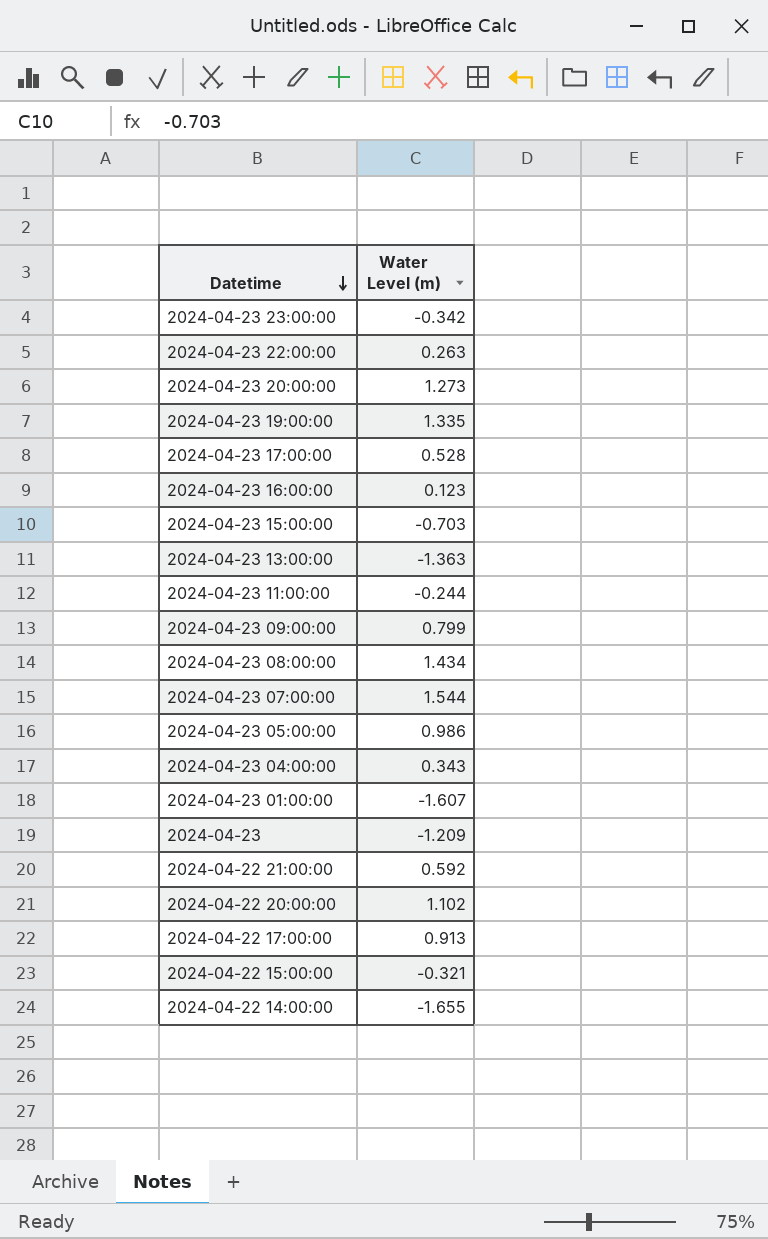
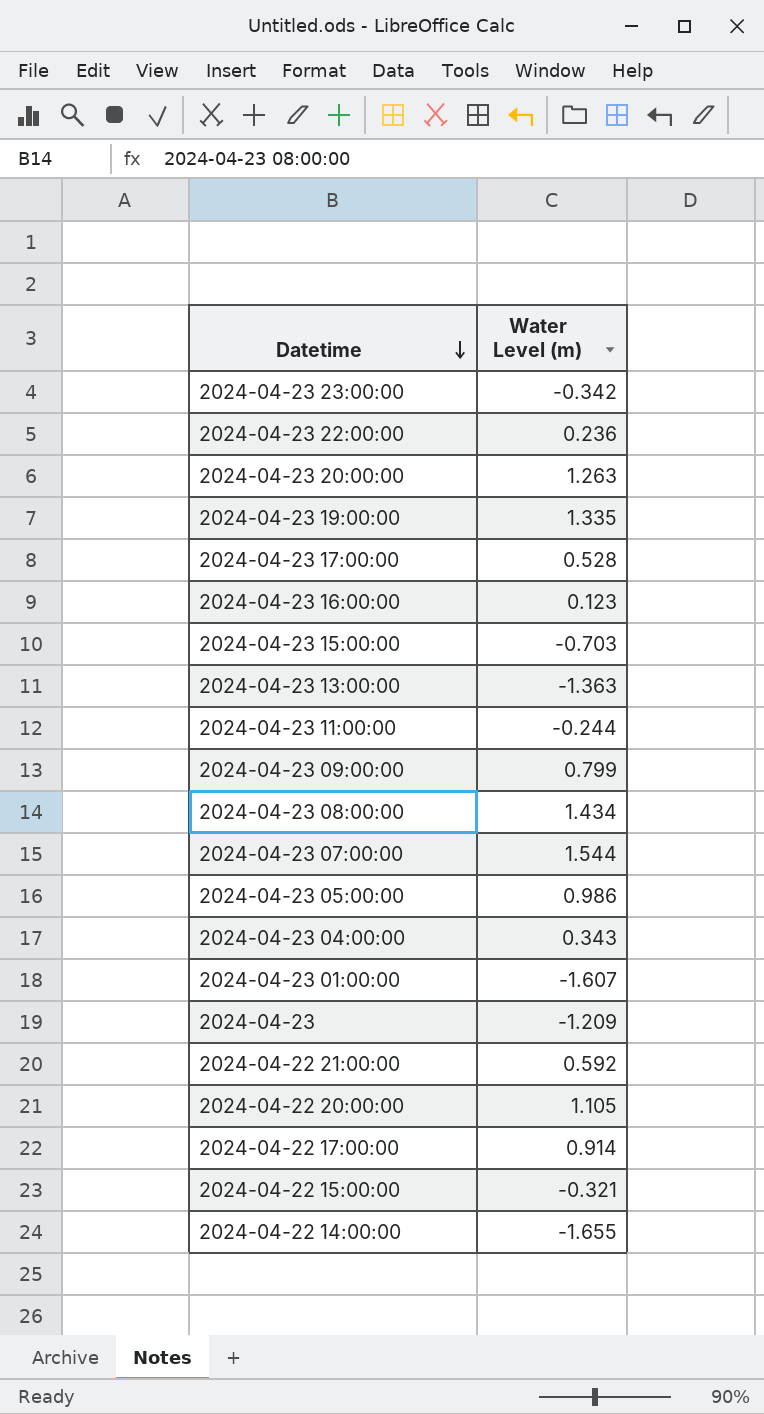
2024-04-23 22:00:00 | Water Level (m): 0.263 -> 0.236
2024-04-23 20:00:00 | Water Level (m): 1.273 -> 1.263
2024-04-22 20:00:00 | Water Level (m): 1.102 -> 1.105
2024-04-22 17:00:00 | Water Level (m): 0.913 -> 0.914

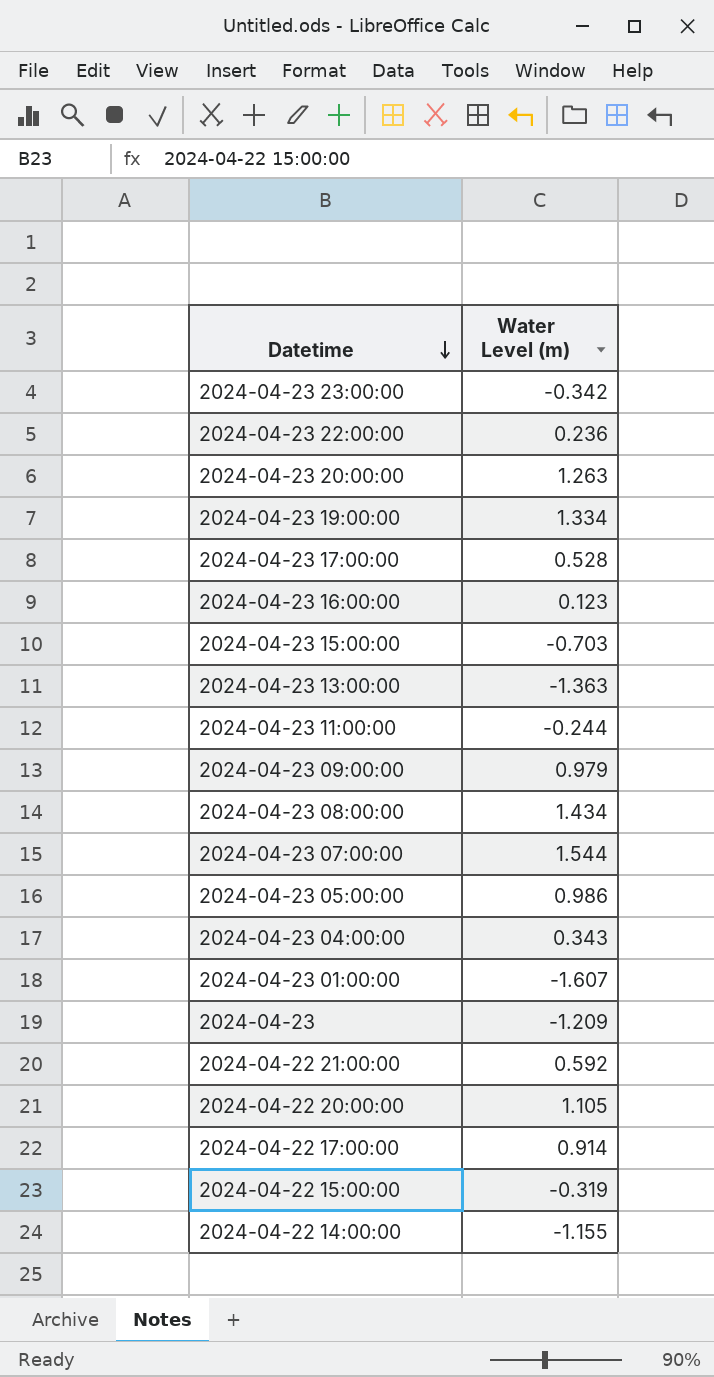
2024-04-23 19:00:00 | Water Level (m): 1.335 -> 1.334
2024-04-23 09:00:00 | Water Level (m): 0.799 -> 0.979
2024-04-22 15:00:00 | Water Level (m): -0.321 -> -0.319
2024-04-22 14:00:00 | Water Level (m): -1.655 -> -1.155

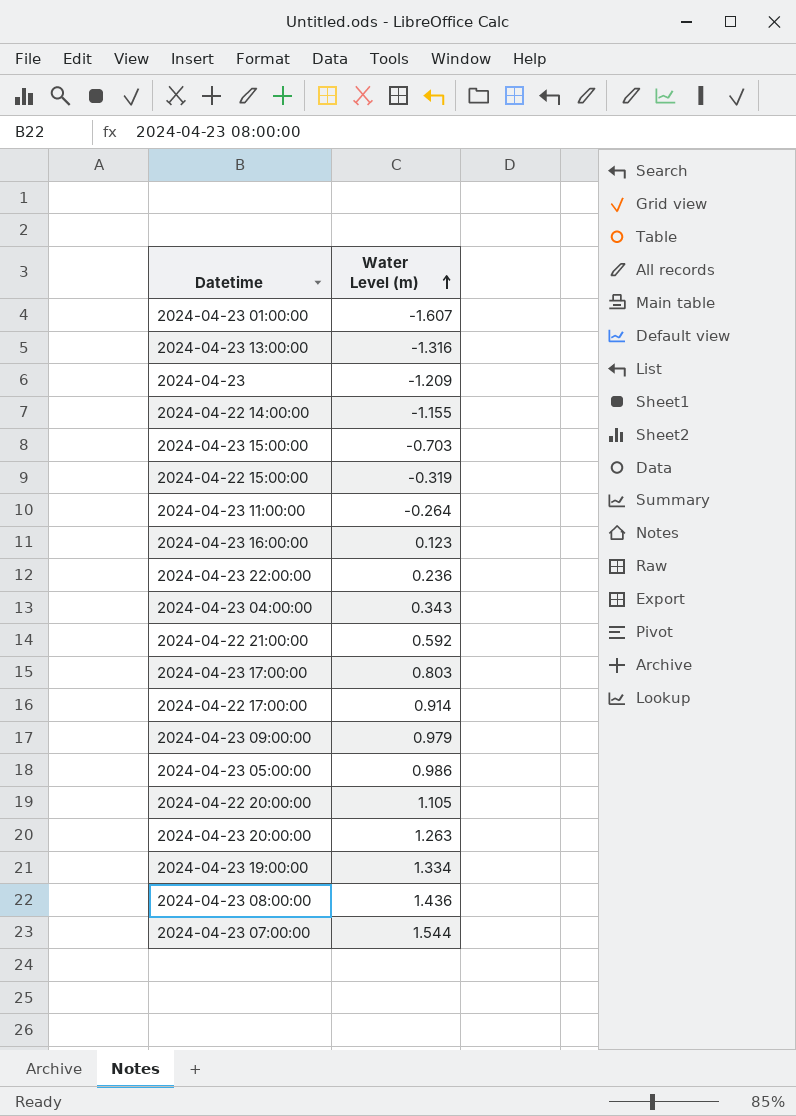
row order: Datetime descending -> Water Level (m) ascending
row 2024-04-23 23:00:00: -0.342 -> none
2024-04-23 13:00:00 | Water Level (m): -1.363 -> -1.316
2024-04-23 11:00:00 | Water Level (m): -0.244 -> -0.264
2024-04-23 17:00:00 | Water Level (m): 0.528 -> 0.803
2024-04-23 08:00:00 | Water Level (m): 1.434 -> 1.436

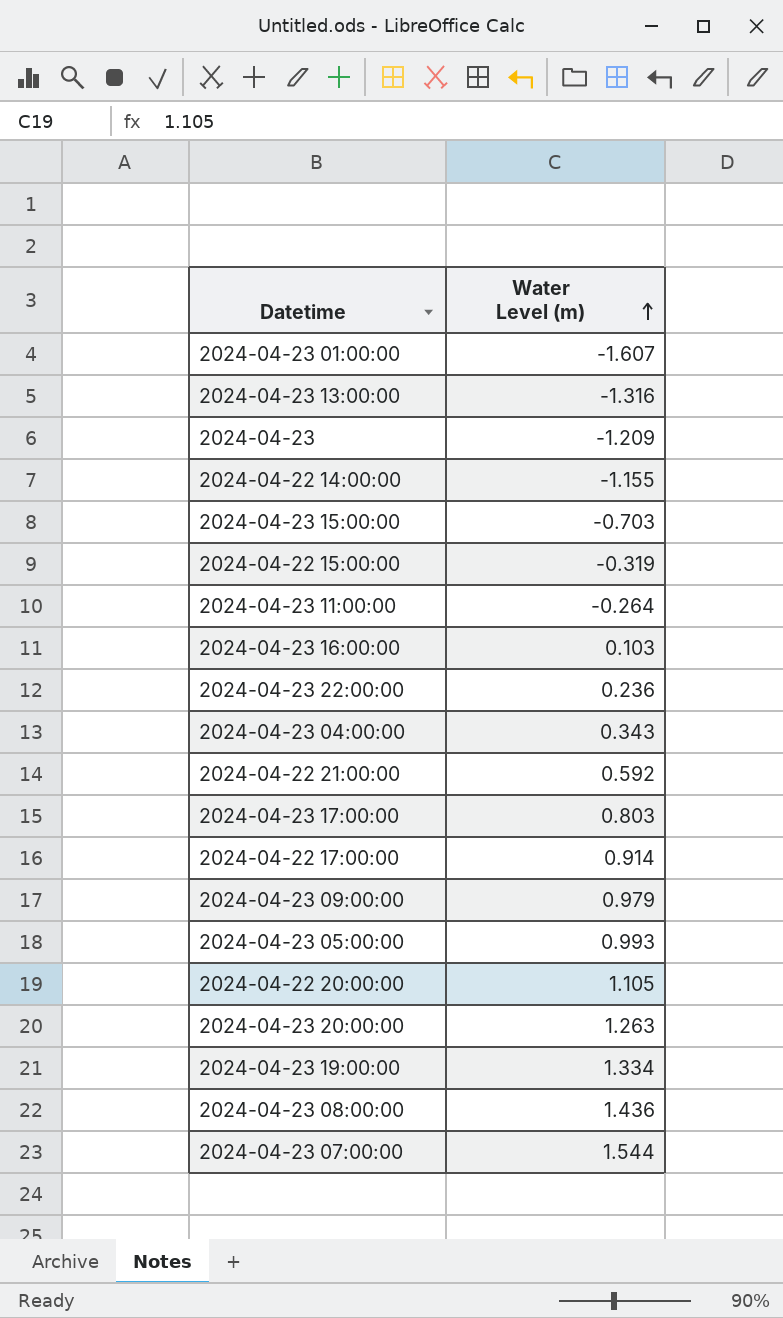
2024-04-23 16:00:00 | Water Level (m): 0.123 -> 0.103
2024-04-23 05:00:00 | Water Level (m): 0.986 -> 0.993

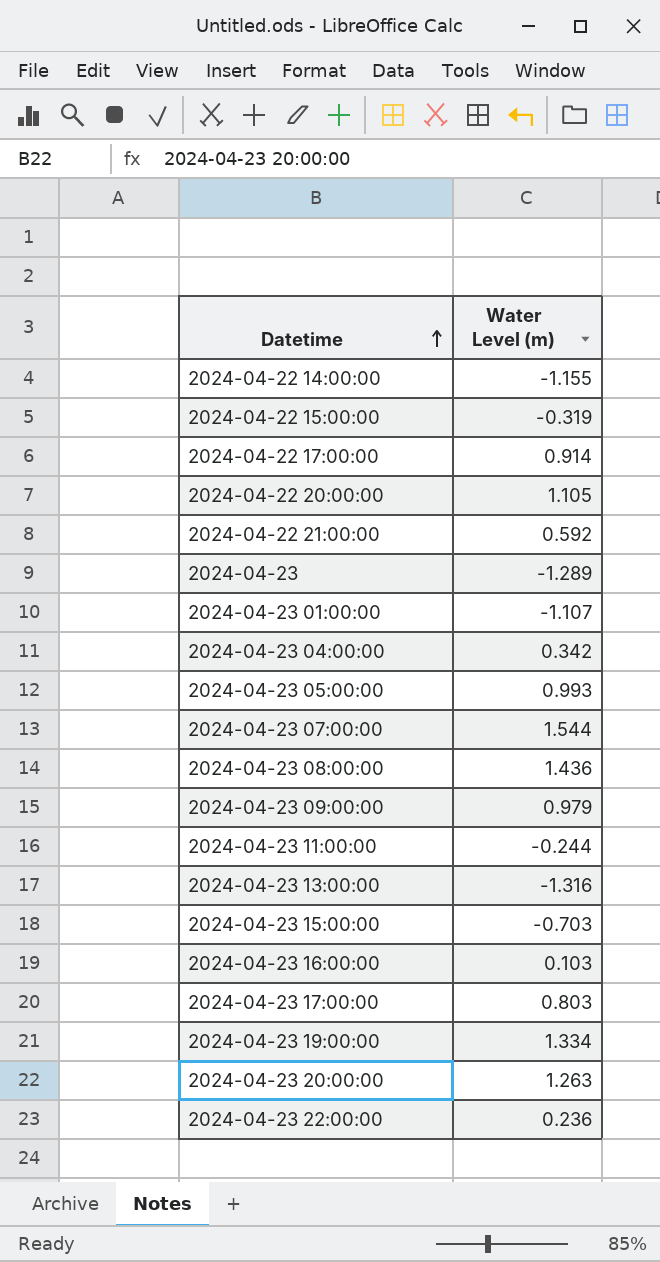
row order: Water Level (m) ascending -> Datetime ascending
2024-04-23 | Water Level (m): -1.209 -> -1.289
2024-04-23 01:00:00 | Water Level (m): -1.607 -> -1.107
2024-04-23 04:00:00 | Water Level (m): 0.343 -> 0.342
2024-04-23 11:00:00 | Water Level (m): -0.264 -> -0.244

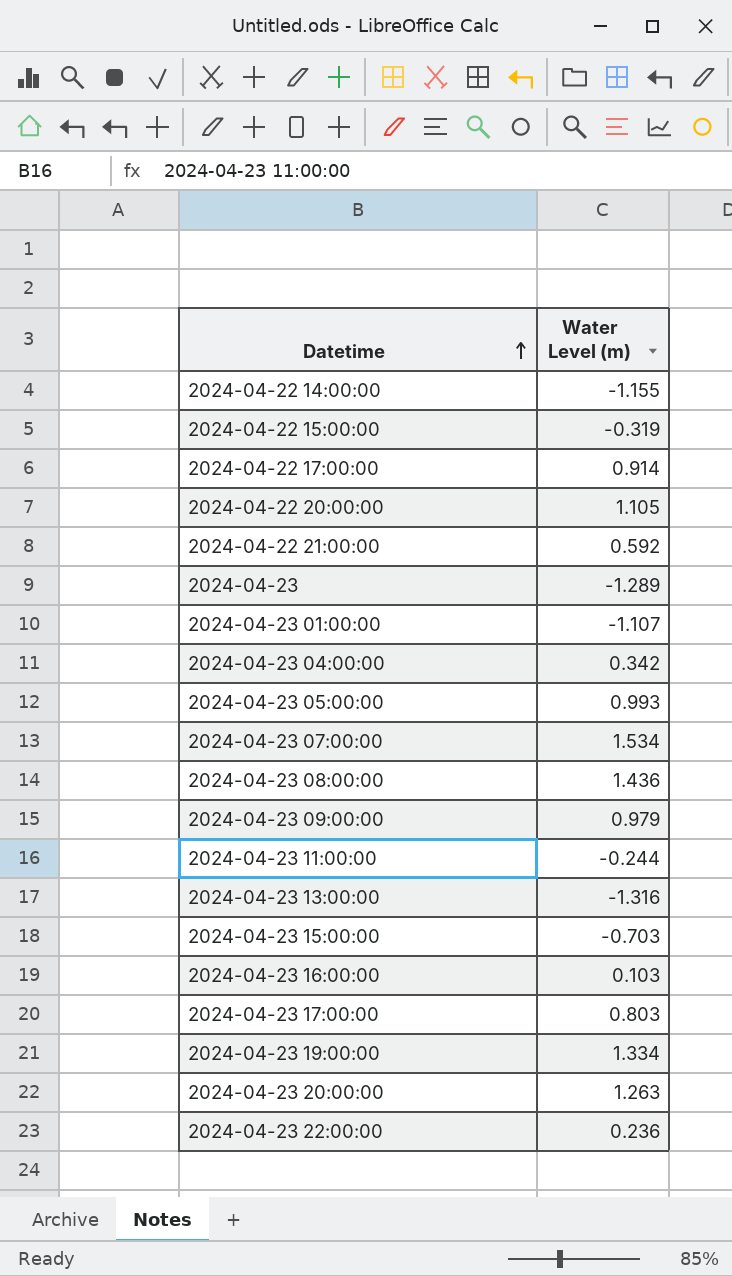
2024-04-23 07:00:00 | Water Level (m): 1.544 -> 1.534

